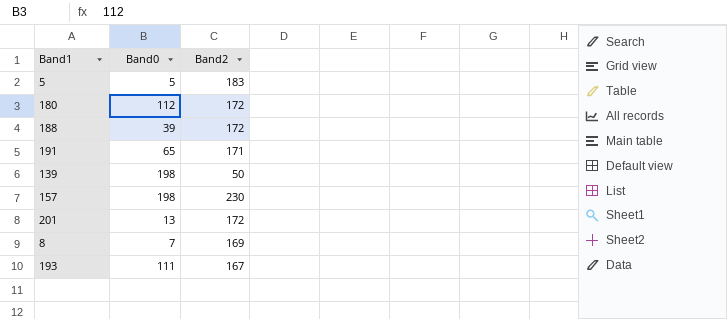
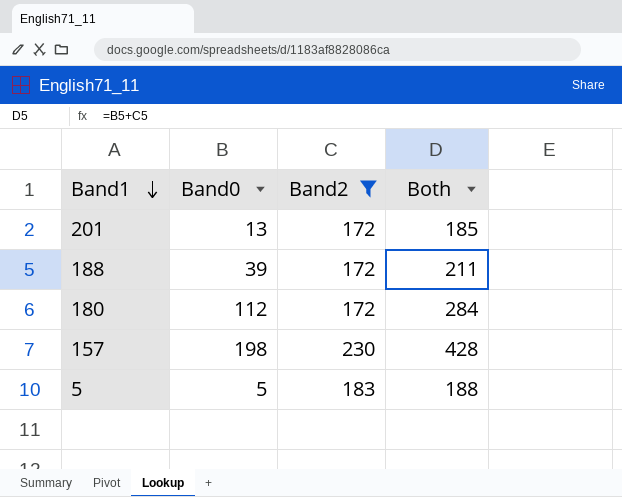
filter: none -> Band2 >= 172
row order: none -> Band1 descending
column Both | formula: none -> [Band0] + [Band2]

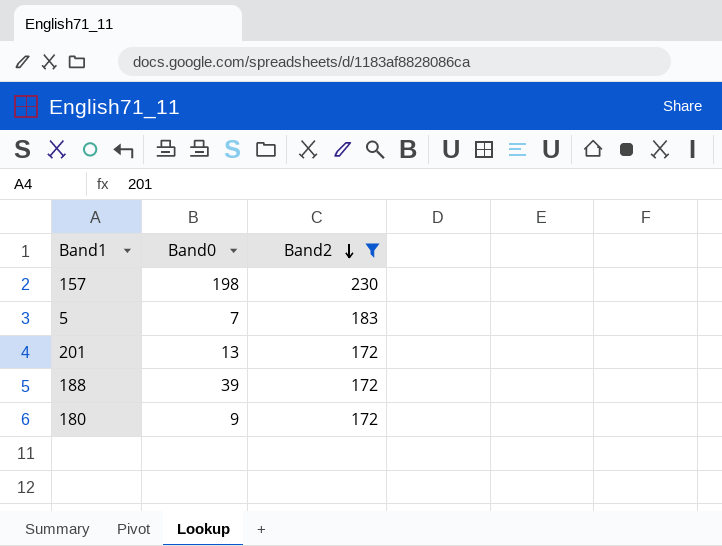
row order: Band1 descending -> Band2 descending
column Both | formula: [Band0] + [Band2] -> none
5 | Band0: 5 -> 7
180 | Band0: 112 -> 9

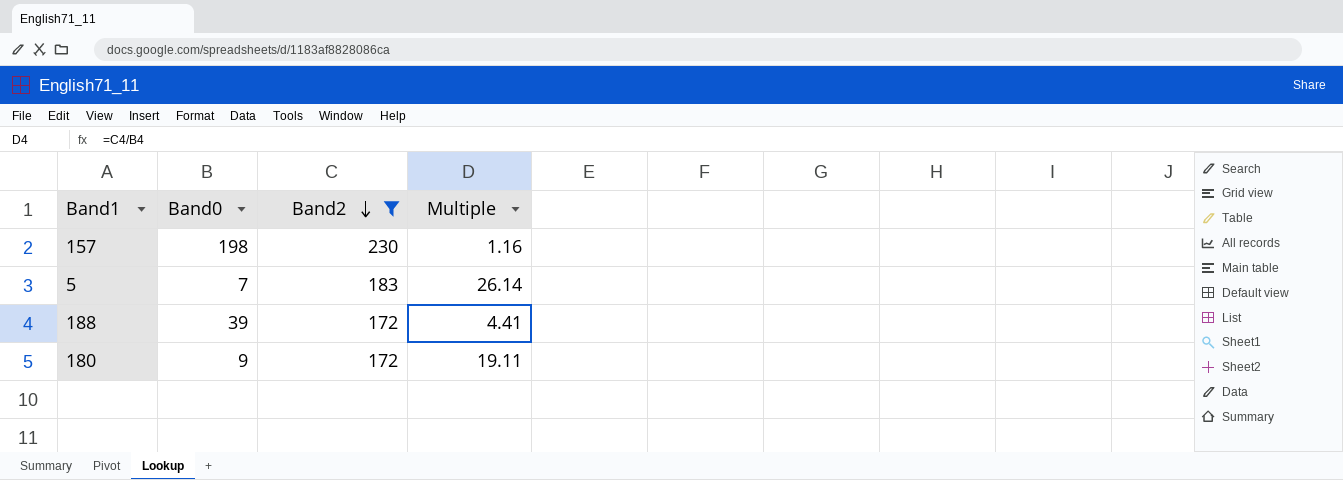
column Multiple | formula: none -> [Band2] / [Band0]
row 201: 13 | 172 -> none

